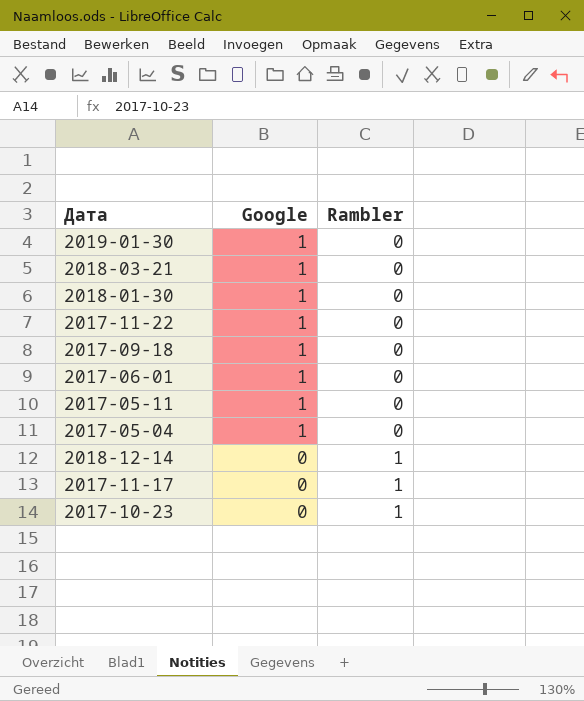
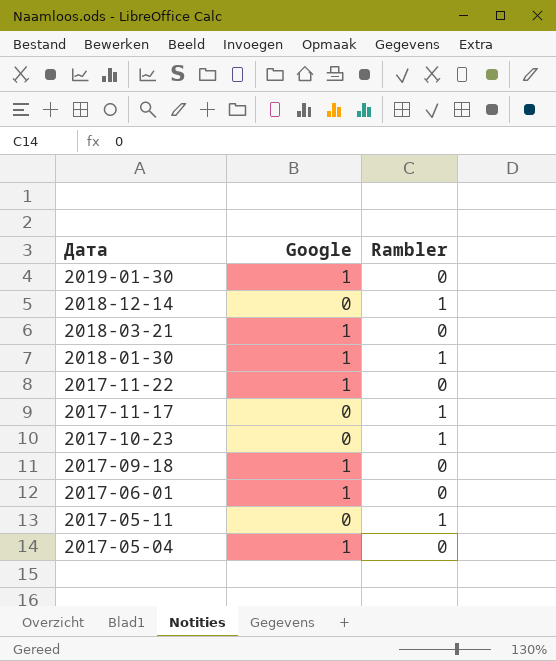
row order: Google descending -> Дата descending
2018-01-30 | Rambler: 0 -> 1
2017-05-11 | Google: 1 -> 0
2017-05-11 | Rambler: 0 -> 1

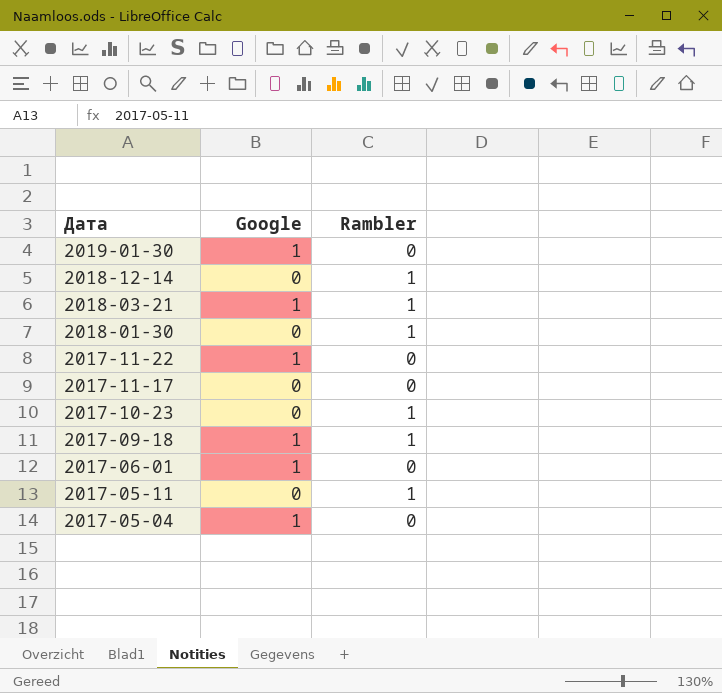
2018-03-21 | Rambler: 0 -> 1
2018-01-30 | Google: 1 -> 0
2017-11-17 | Rambler: 1 -> 0
2017-09-18 | Rambler: 0 -> 1

